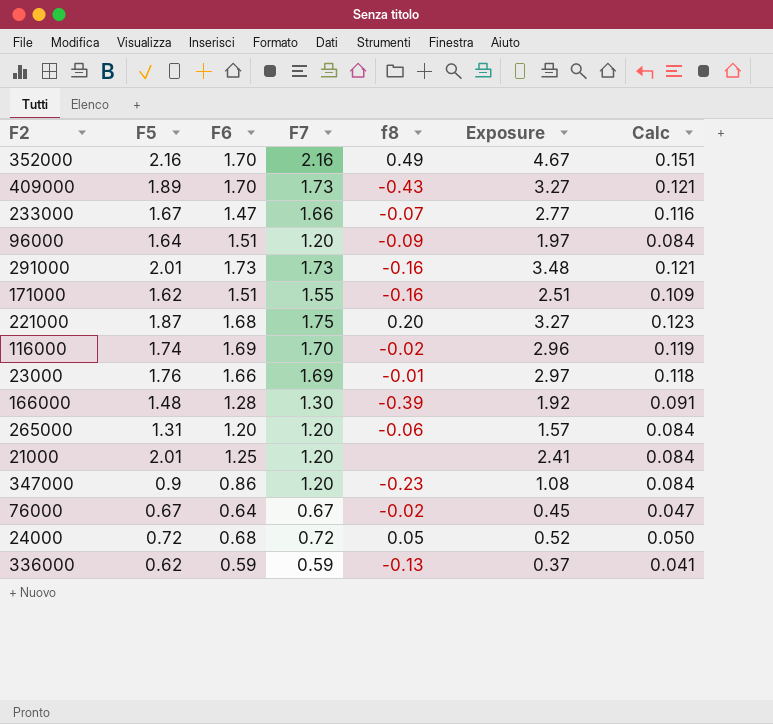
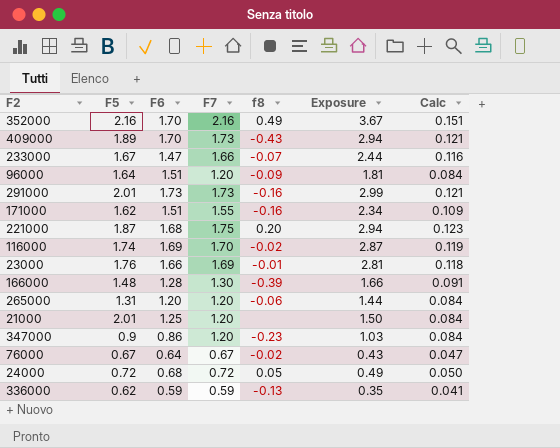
column Exposure | formula: [F5] * [F7] -> [F6] * [F7]

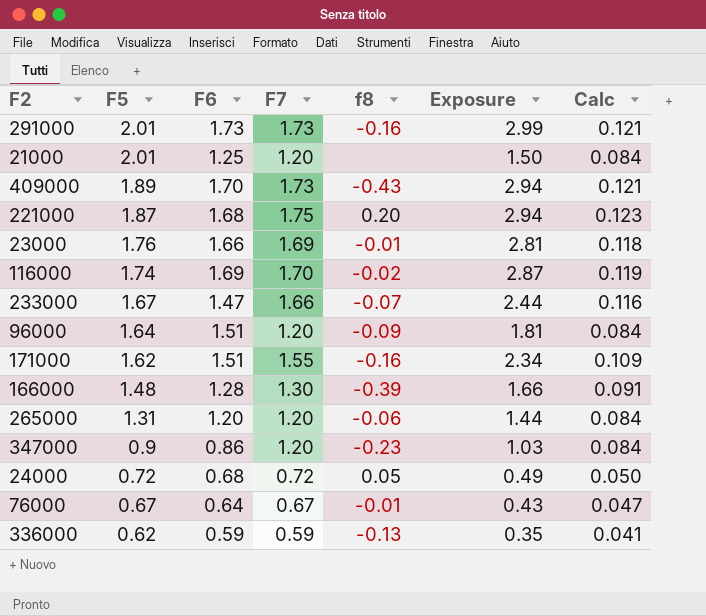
row order: none -> F5 descending
row 352000: 2.16 | 1.70 | 2.16 | 0.49 | 3.67 | 0.151 -> none
76000 | f8: -0.02 -> -0.01

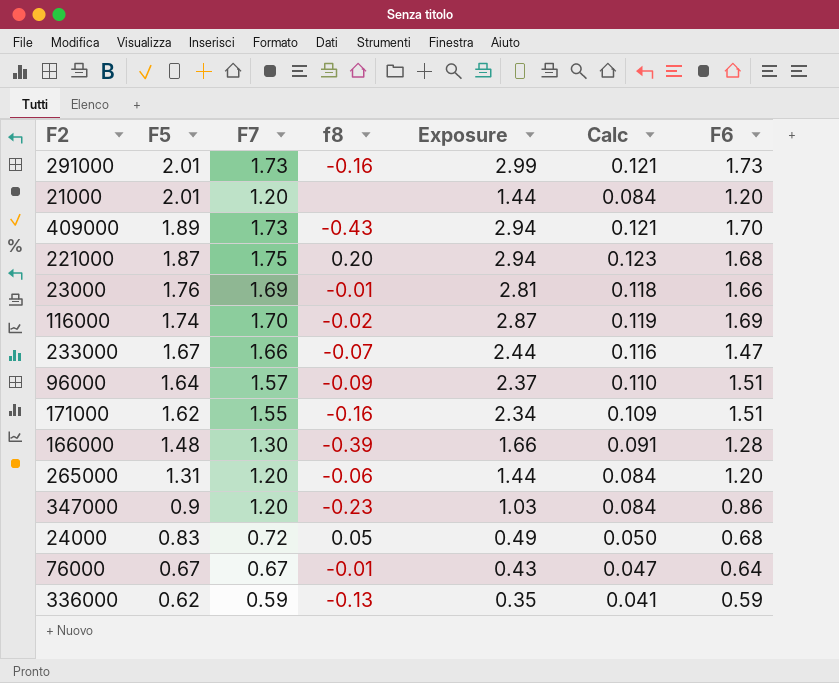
column F6 | position: 3 -> 7
21000 | Exposure: 1.50 -> 1.44
21000 | F6: 1.25 -> 1.20
96000 | F7: 1.20 -> 1.57
96000 | Exposure: 1.81 -> 2.37
96000 | Calc: 0.084 -> 0.110
24000 | F5: 0.72 -> 0.83

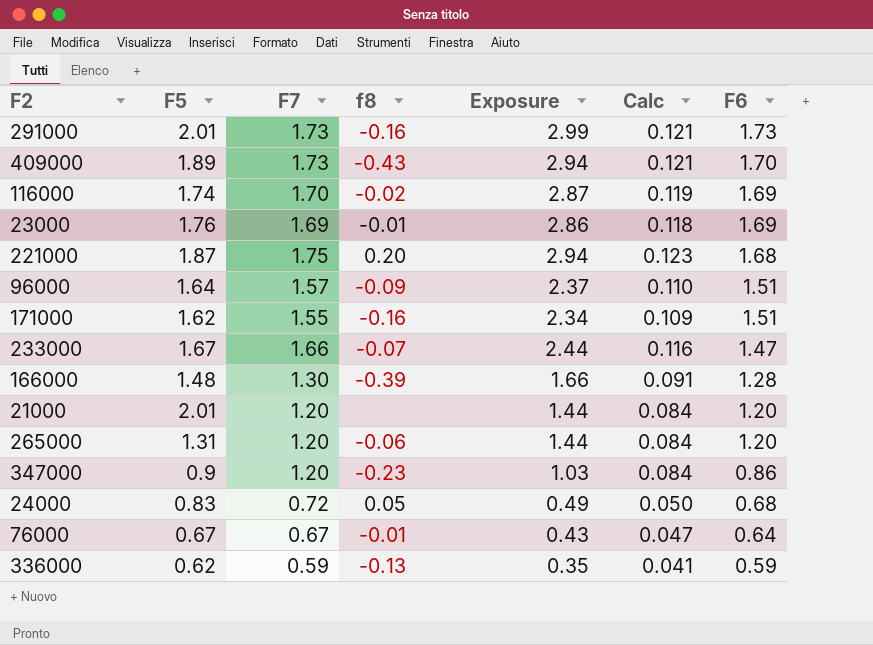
row order: F5 descending -> F6 descending
23000 | Exposure: 2.81 -> 2.86
23000 | F6: 1.66 -> 1.69

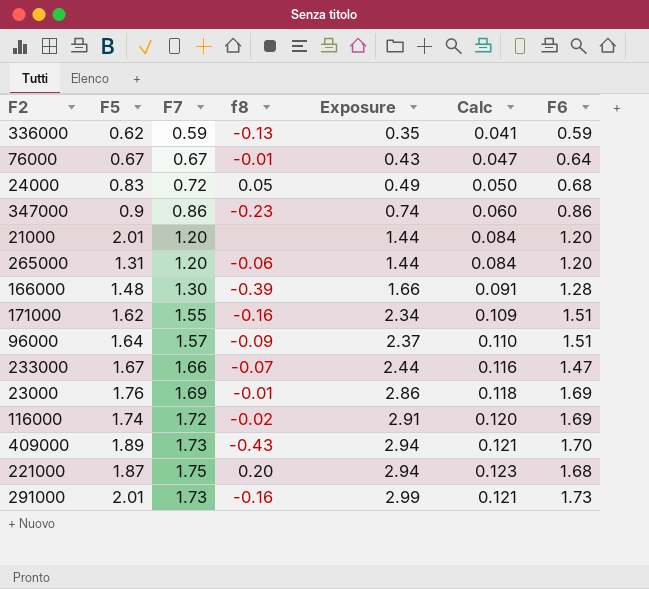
row order: F6 descending -> Exposure ascending
347000 | F7: 1.20 -> 0.86
347000 | Exposure: 1.03 -> 0.74
347000 | Calc: 0.084 -> 0.060
116000 | F7: 1.70 -> 1.72
116000 | Exposure: 2.87 -> 2.91
116000 | Calc: 0.119 -> 0.120

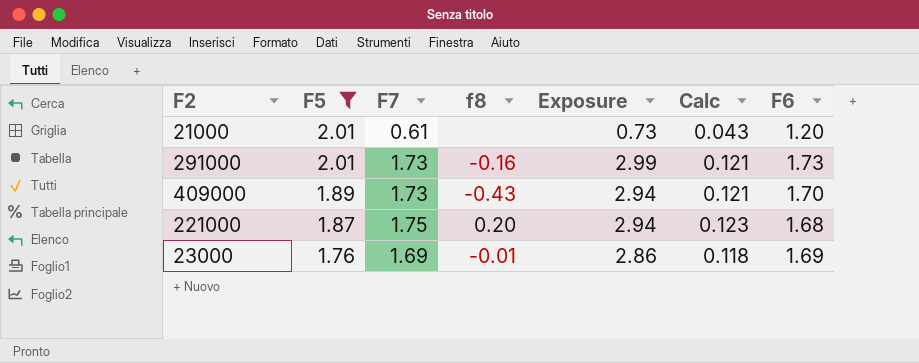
filter: none -> F5 >= 1.76
row order: Exposure ascending -> F5 descending
21000 | F7: 1.20 -> 0.61
21000 | Exposure: 1.44 -> 0.73
21000 | Calc: 0.084 -> 0.043

